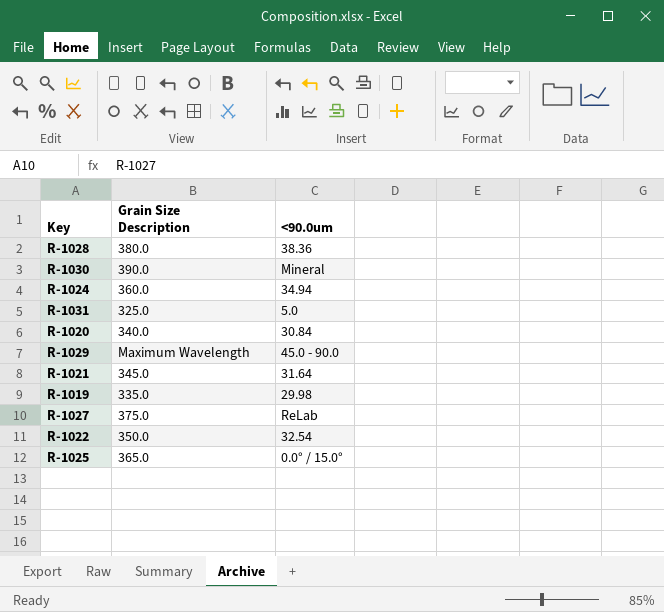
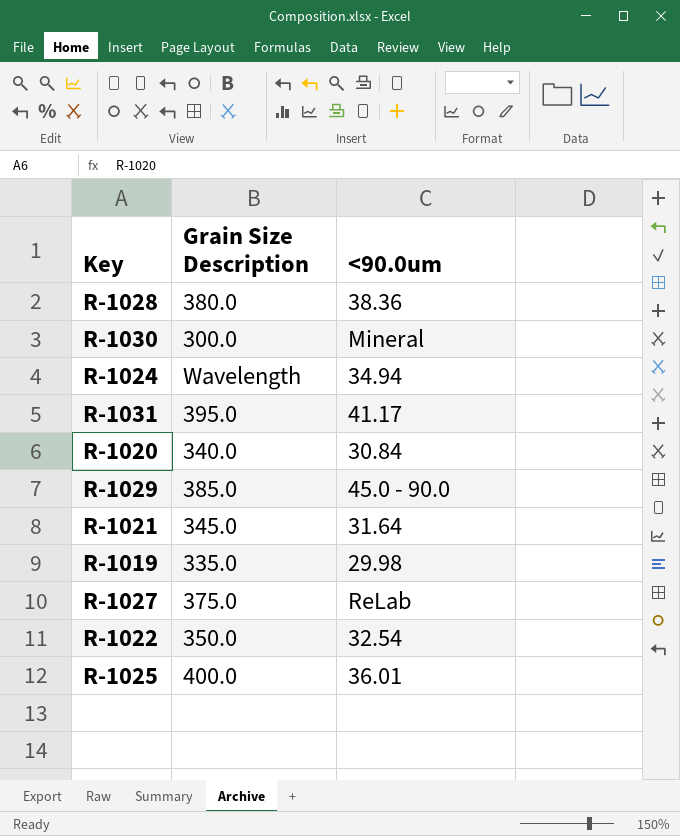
R-1030 | Grain Size Description: 390.0 -> 300.0
R-1024 | Grain Size Description: 360.0 -> Wavelength
R-1031 | Grain Size Description: 325.0 -> 395.0
R-1031 | <90.0um: 5.0 -> 41.17
R-1029 | Grain Size Description: Maximum Wavelength -> 385.0
R-1025 | Grain Size Description: 365.0 -> 400.0
R-1025 | <90.0um: 0.0° / 15.0° -> 36.01

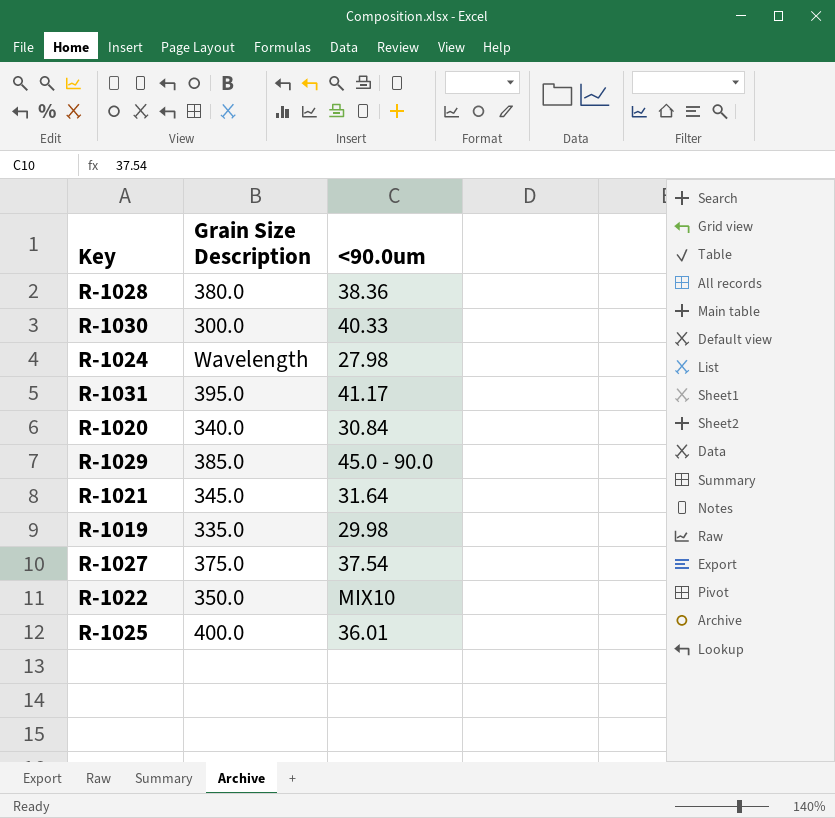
R-1030 | <90.0um: Mineral -> 40.33
R-1024 | <90.0um: 34.94 -> 27.98
R-1027 | <90.0um: ReLab -> 37.54
R-1022 | <90.0um: 32.54 -> MIX10

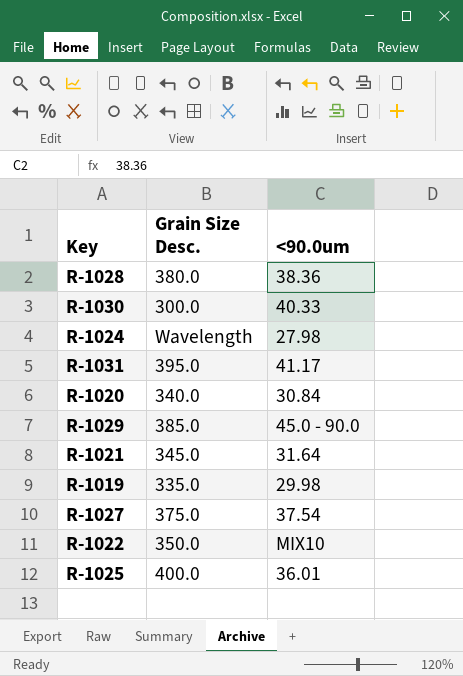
column name: Grain Size Description -> Grain Size Desc.

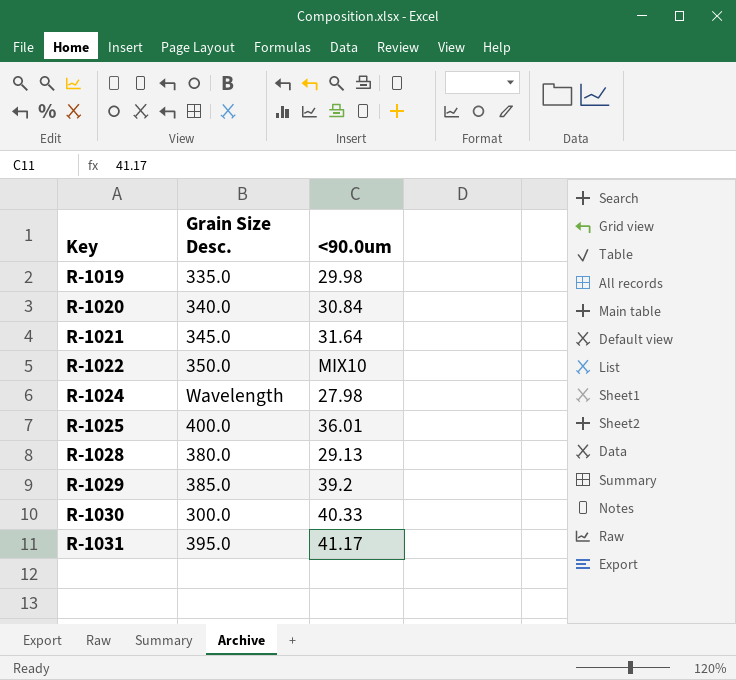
row order: none -> Key ascending
row R-1027: 375.0 | 37.54 -> none
R-1028 | <90.0um: 38.36 -> 29.13
R-1029 | <90.0um: 45.0 - 90.0 -> 39.2

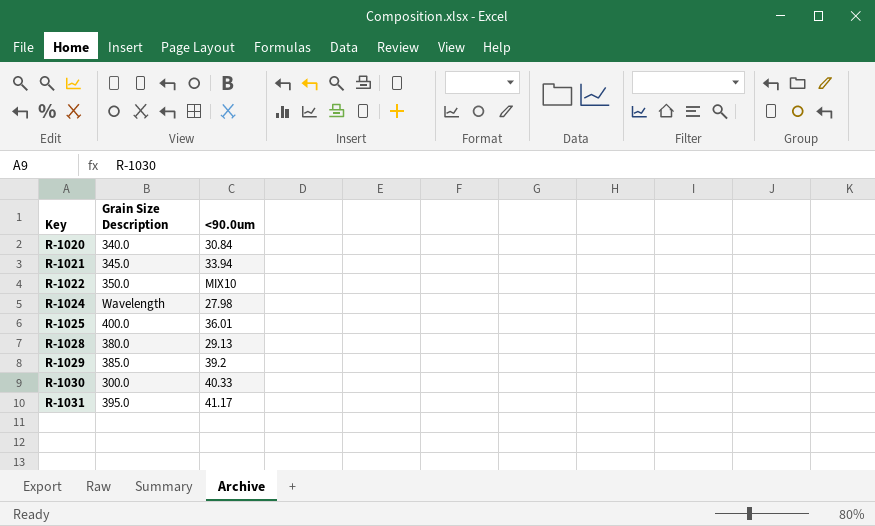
column name: Grain Size Desc. -> Grain Size Description
row R-1019: 335.0 | 29.98 -> none
R-1021 | <90.0um: 31.64 -> 33.94

